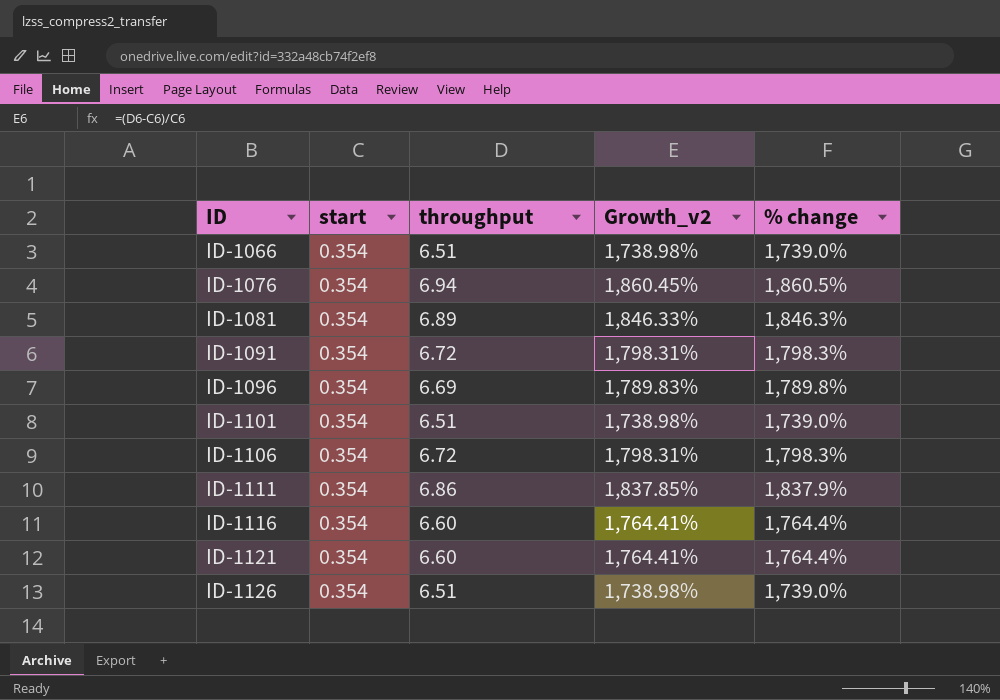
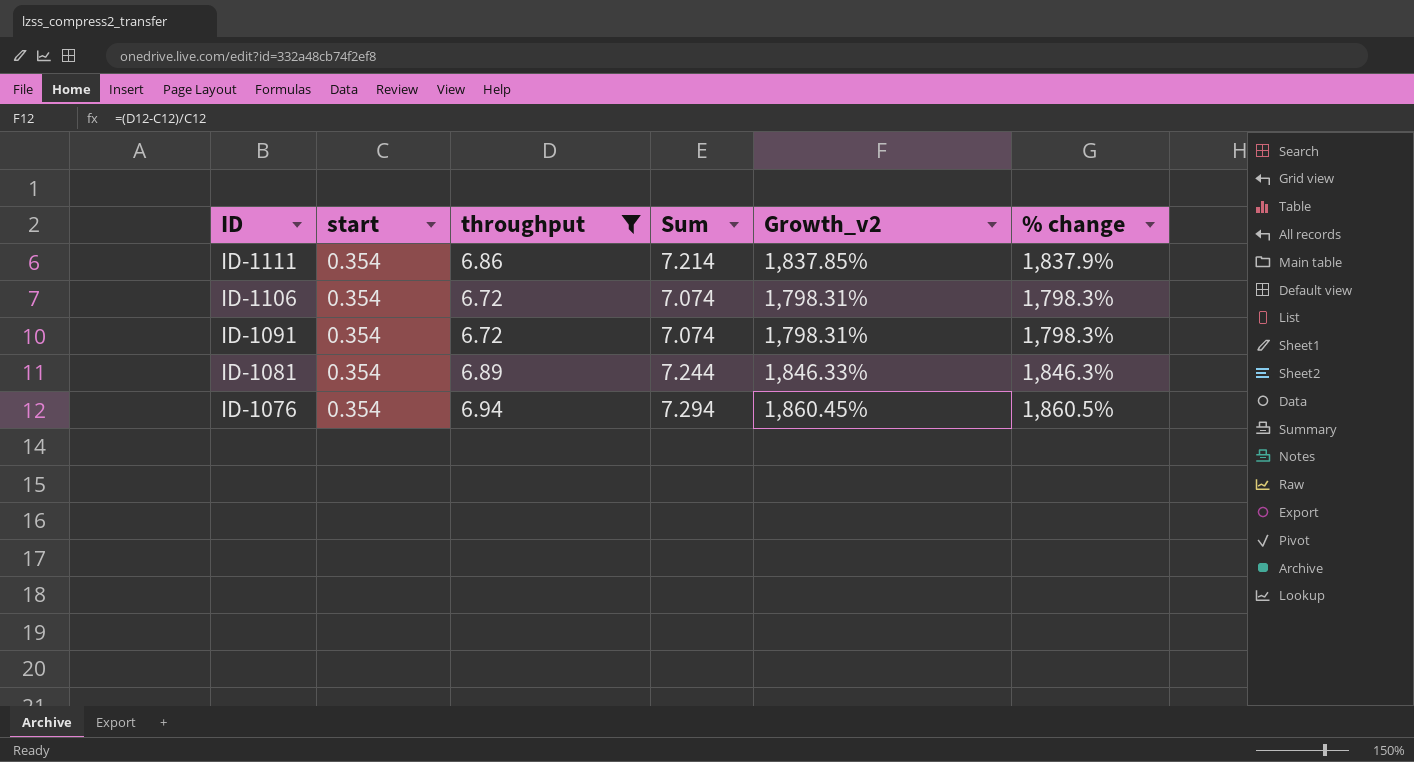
filter: none -> throughput >= 6.72
row order: ID ascending -> ID descending
column Sum | formula: none -> [start] + [throughput]

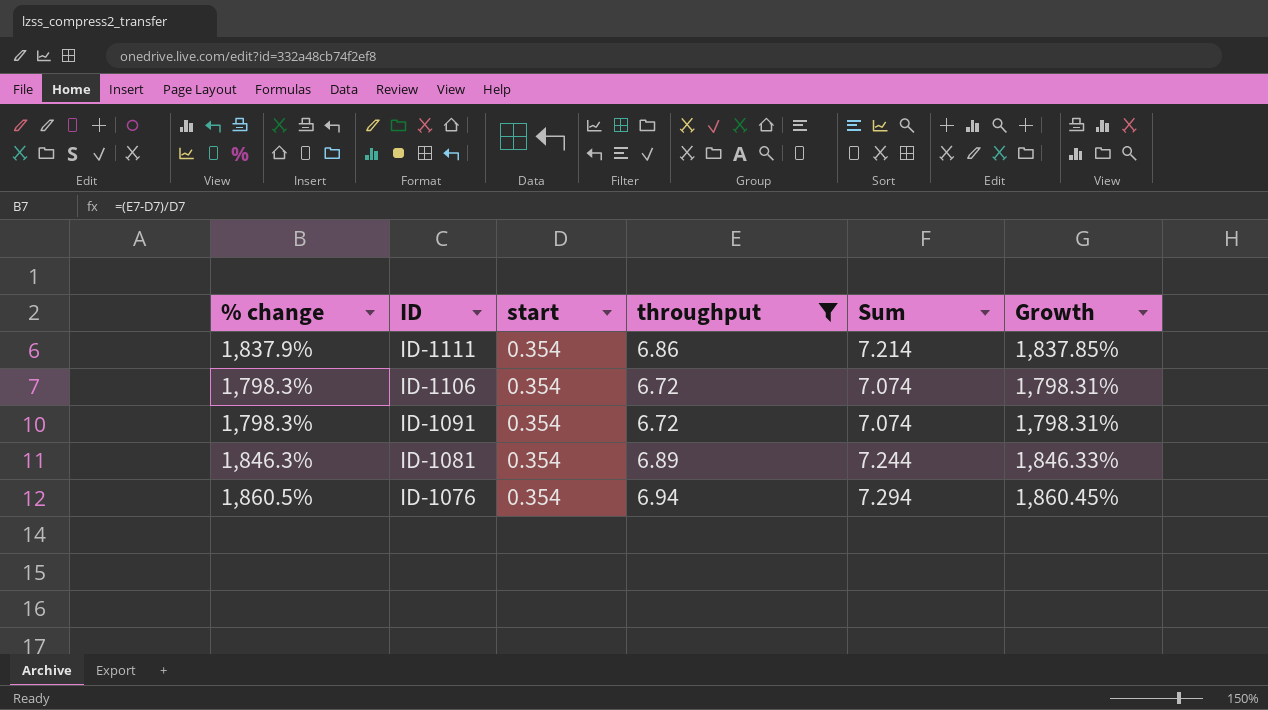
column % change | position: 6 -> 1
column name: Growth_v2 -> Growth

